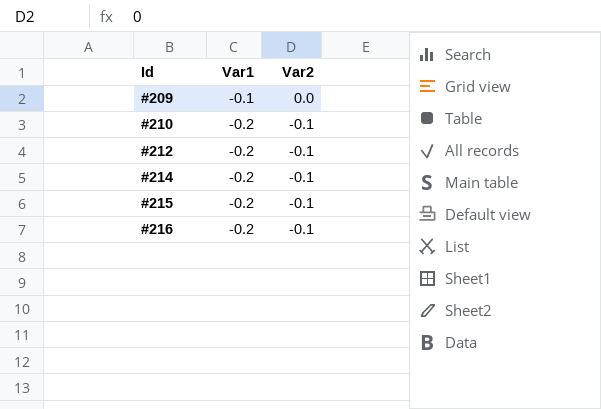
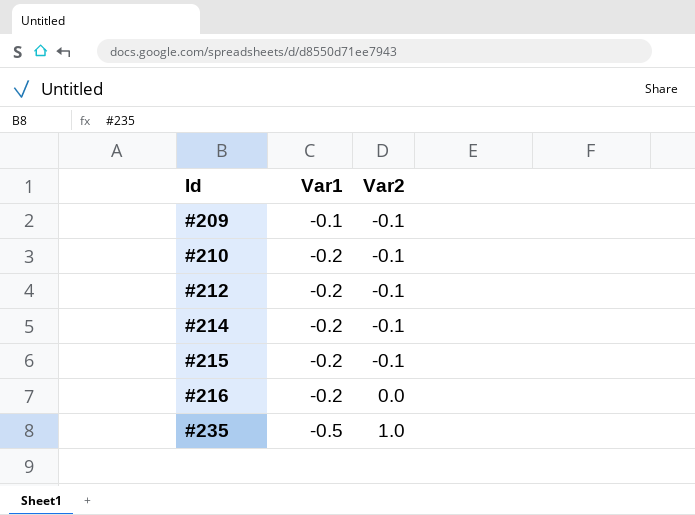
#209 | Var2: 0.0 -> -0.1
#216 | Var2: -0.1 -> 0.0
row #235: none -> -0.5 | 1.0

